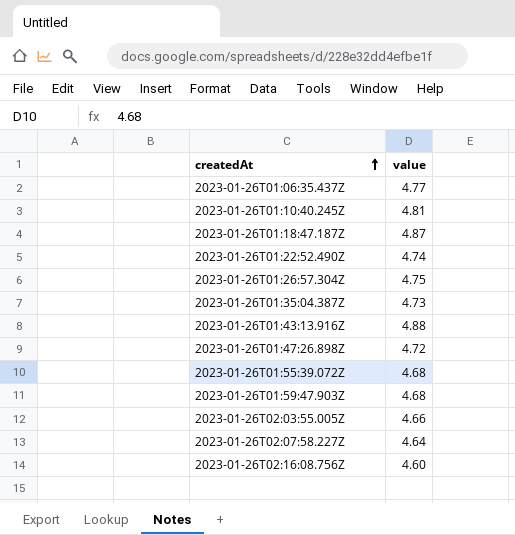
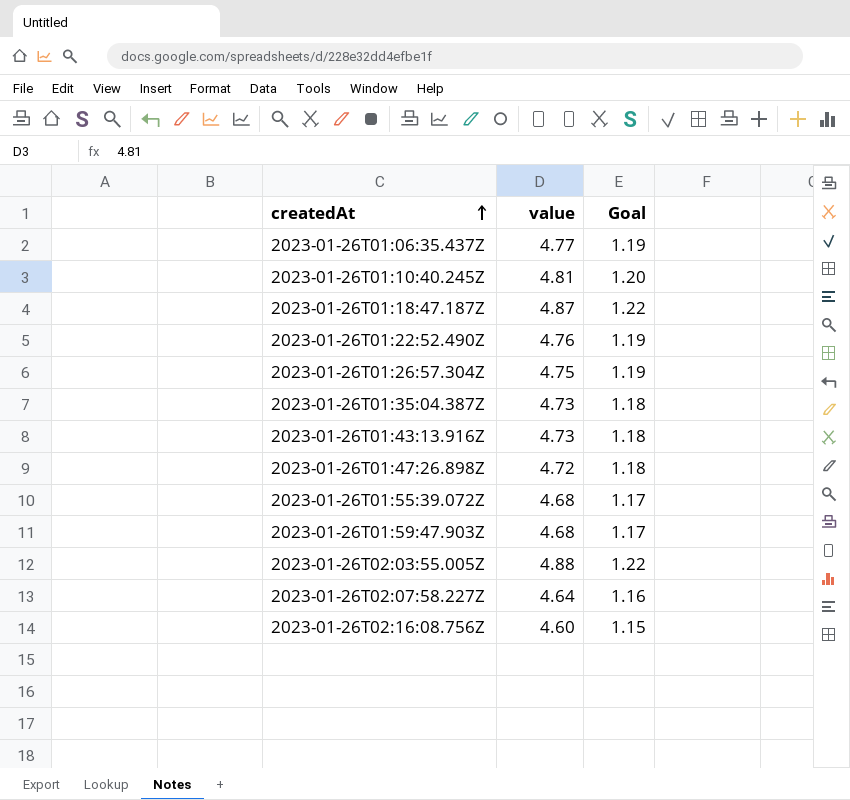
column Goal | formula: none -> [value] * 0.25
2023-01-26T01:22:52.490Z | value: 4.74 -> 4.76
2023-01-26T01:43:13.916Z | value: 4.88 -> 4.73
2023-01-26T02:03:55.005Z | value: 4.66 -> 4.88

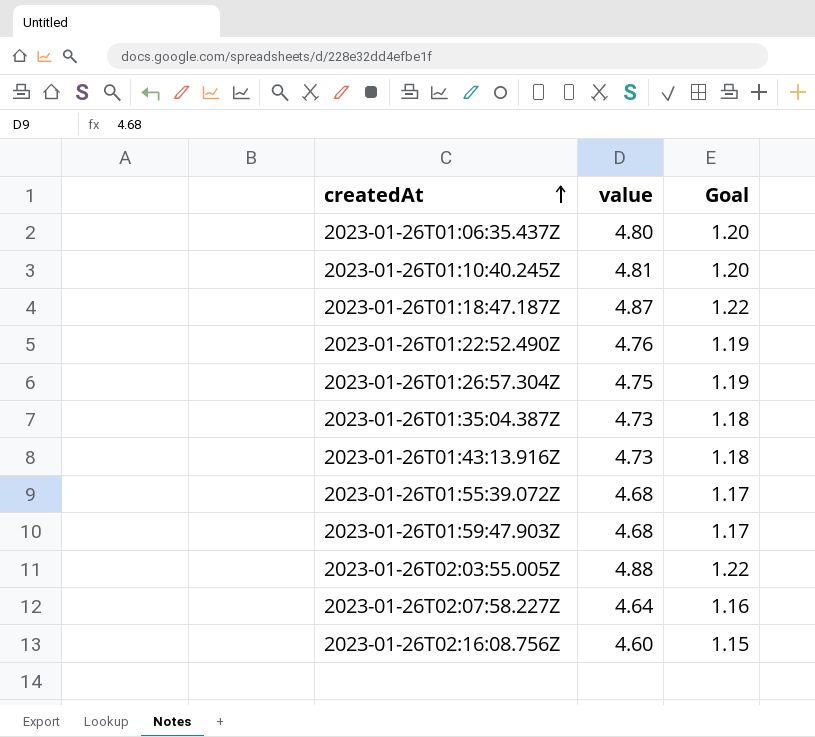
row 2023-01-26T01:47:26.898Z: 4.72 | 1.18 -> none
2023-01-26T01:06:35.437Z | value: 4.77 -> 4.80
2023-01-26T01:06:35.437Z | Goal: 1.19 -> 1.20

